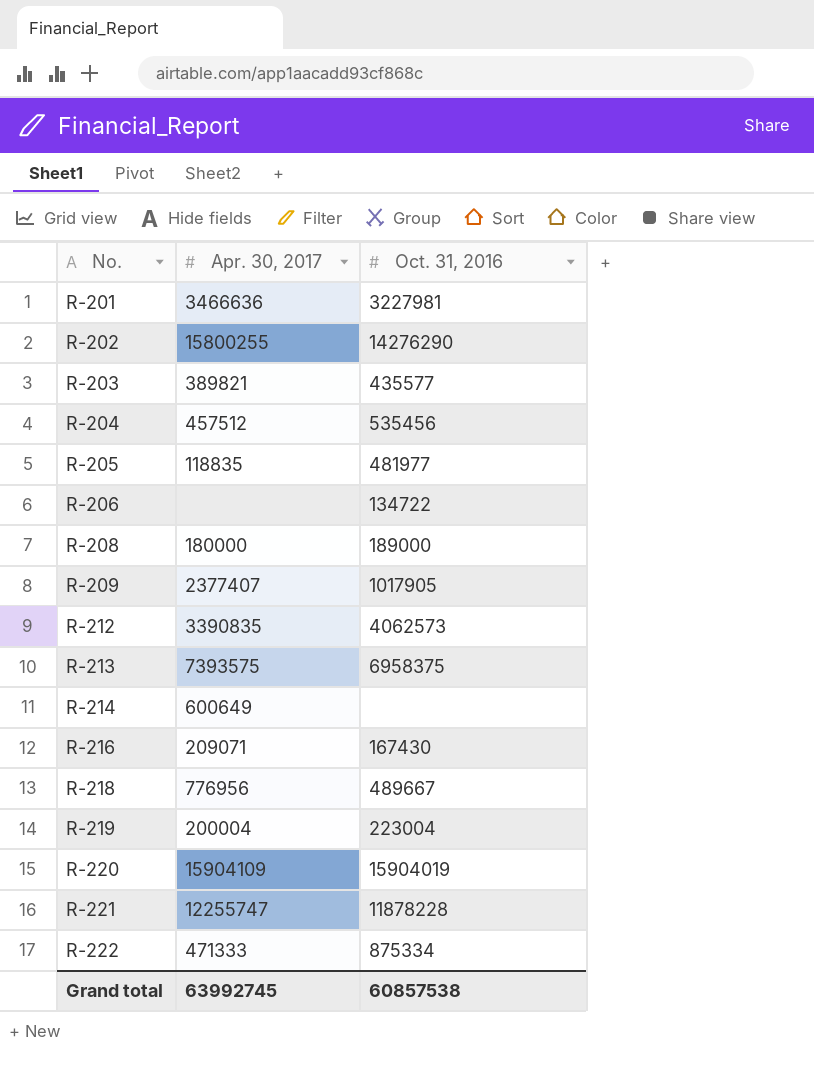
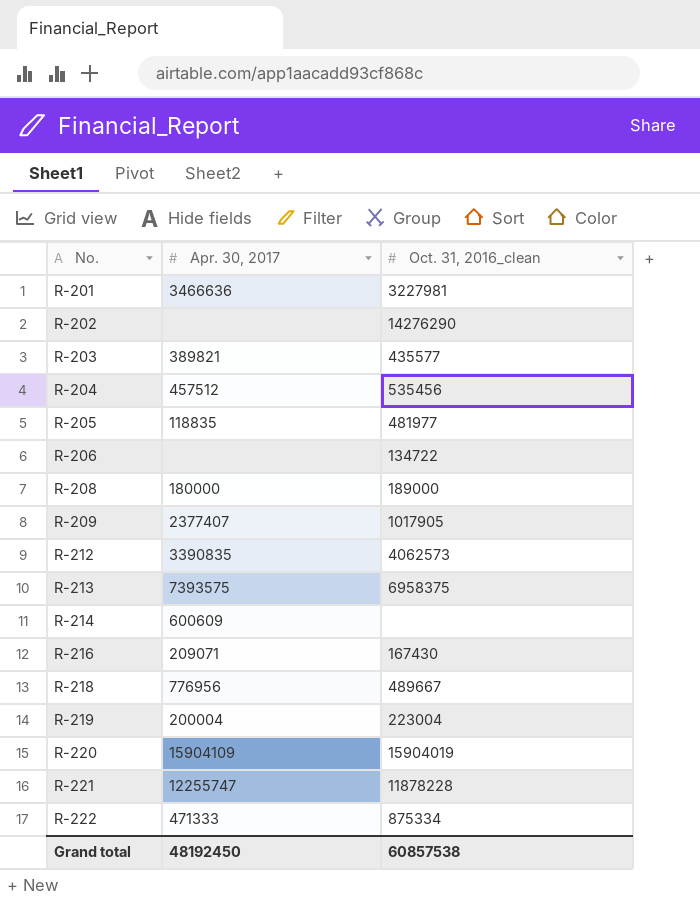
column name: Oct. 31, 2016 -> Oct. 31, 2016_clean
R-202 | Apr. 30, 2017: 15800255 -> none
R-214 | Apr. 30, 2017: 600649 -> 600609
Grand total | Apr. 30, 2017: 63992745 -> 48192450

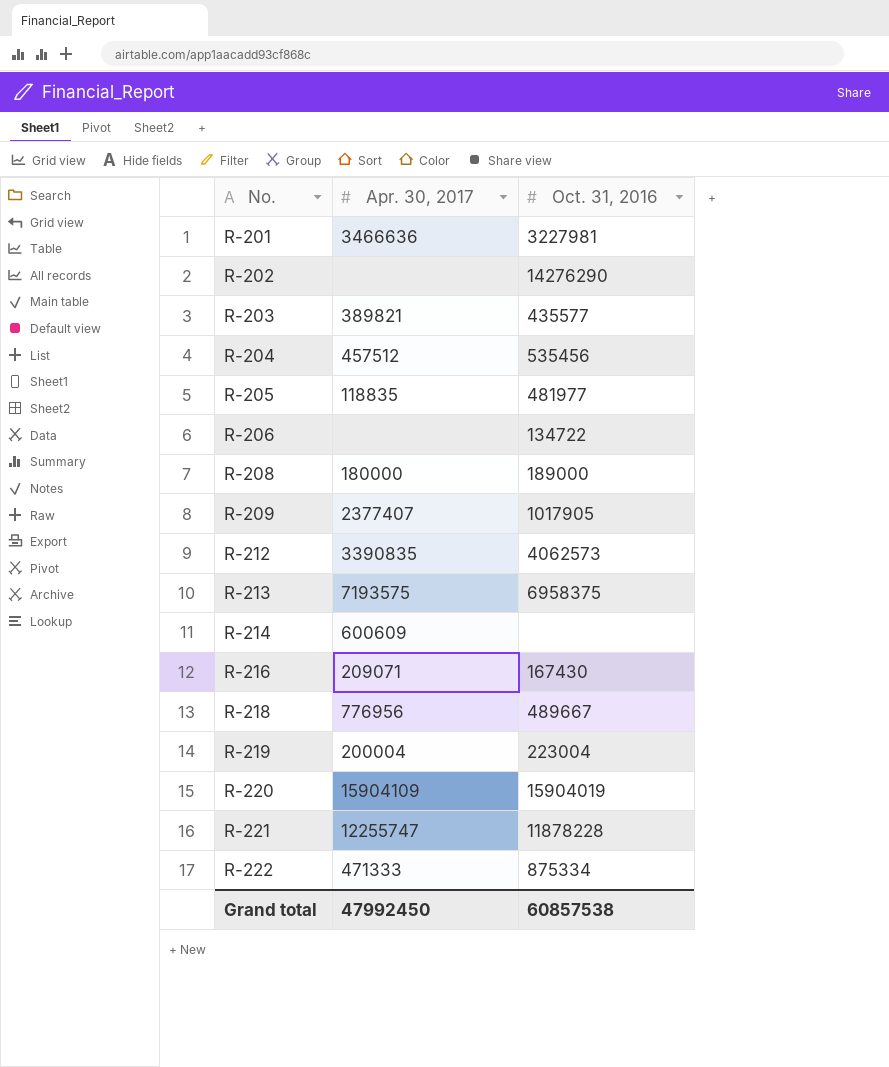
column name: Oct. 31, 2016_clean -> Oct. 31, 2016
R-213 | Apr. 30, 2017: 7393575 -> 7193575
Grand total | Apr. 30, 2017: 48192450 -> 47992450

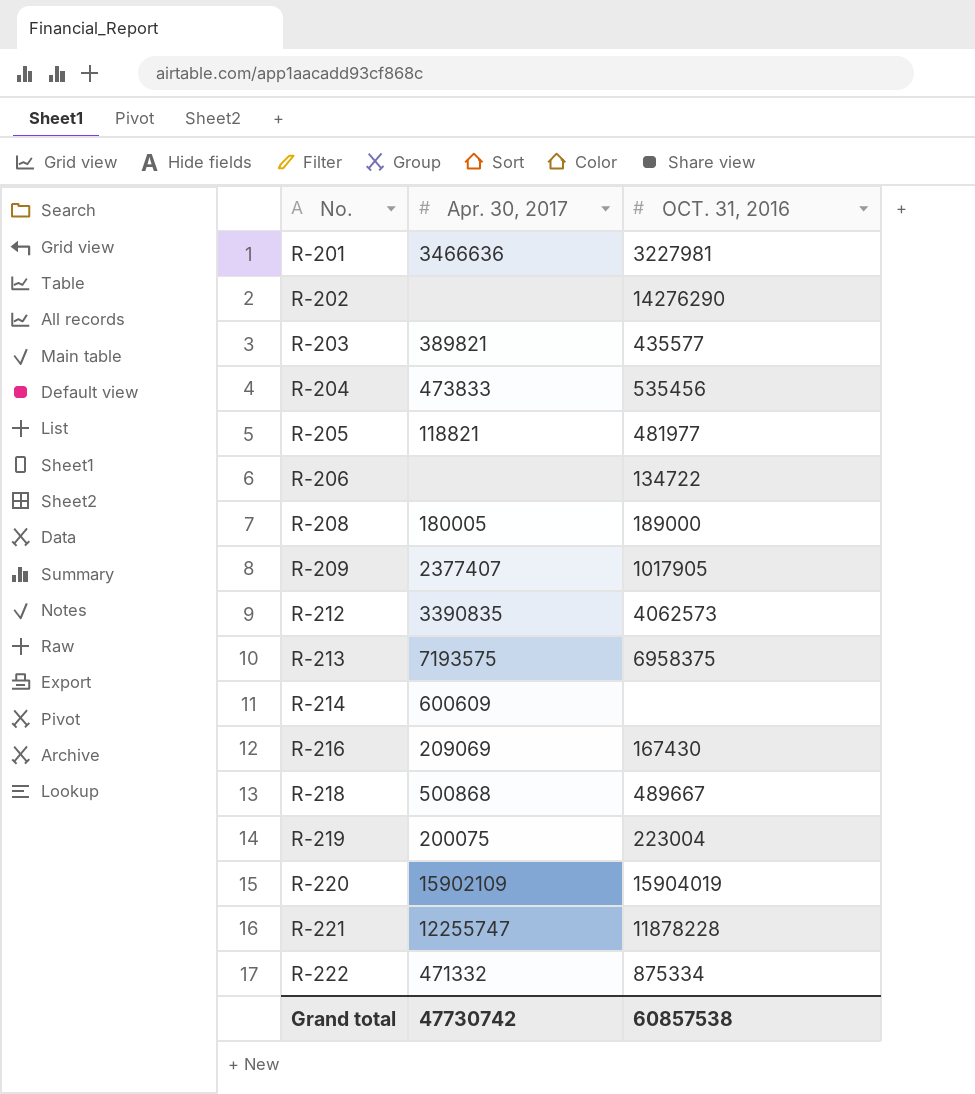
column name: Oct. 31, 2016 -> OCT. 31, 2016
R-204 | Apr. 30, 2017: 457512 -> 473833
R-205 | Apr. 30, 2017: 118835 -> 118821
R-208 | Apr. 30, 2017: 180000 -> 180005
R-216 | Apr. 30, 2017: 209071 -> 209069
R-218 | Apr. 30, 2017: 776956 -> 500868
R-219 | Apr. 30, 2017: 200004 -> 200075
R-220 | Apr. 30, 2017: 15904109 -> 15902109
R-222 | Apr. 30, 2017: 471333 -> 471332
Grand total | Apr. 30, 2017: 47992450 -> 47730742

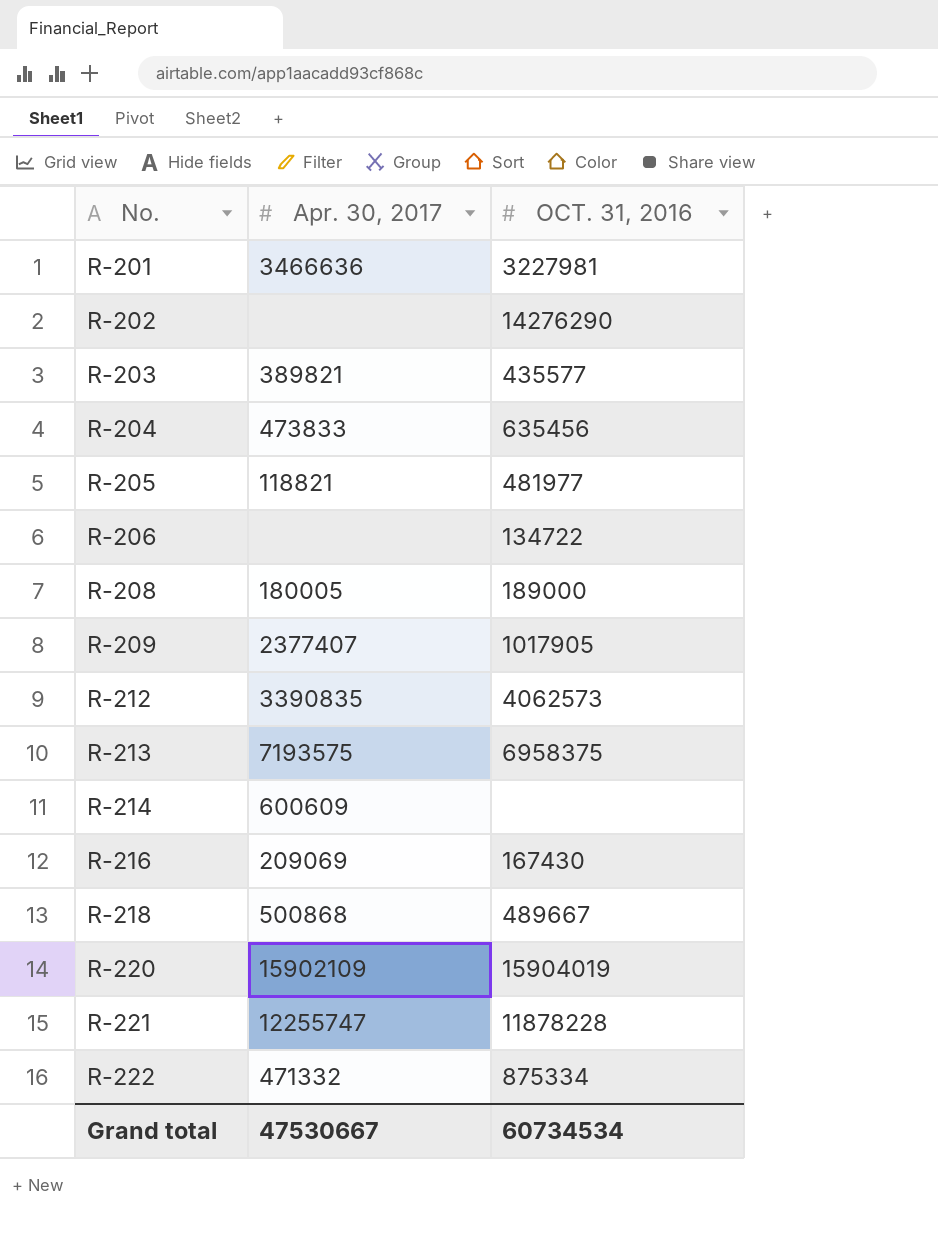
row R-219: 200075 | 223004 -> none
R-204 | OCT. 31, 2016: 535456 -> 635456
Grand total | Apr. 30, 2017: 47730742 -> 47530667
Grand total | OCT. 31, 2016: 60857538 -> 60734534

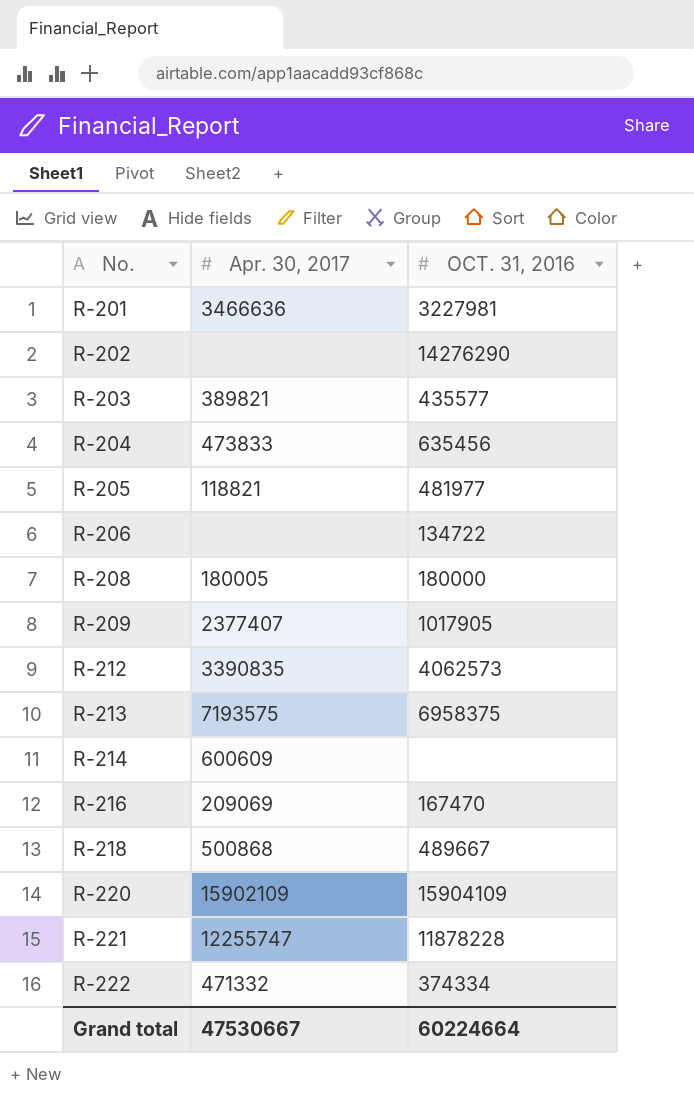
R-208 | OCT. 31, 2016: 189000 -> 180000
R-216 | OCT. 31, 2016: 167430 -> 167470
R-220 | OCT. 31, 2016: 15904019 -> 15904109
R-222 | OCT. 31, 2016: 875334 -> 374334
Grand total | OCT. 31, 2016: 60734534 -> 60224664

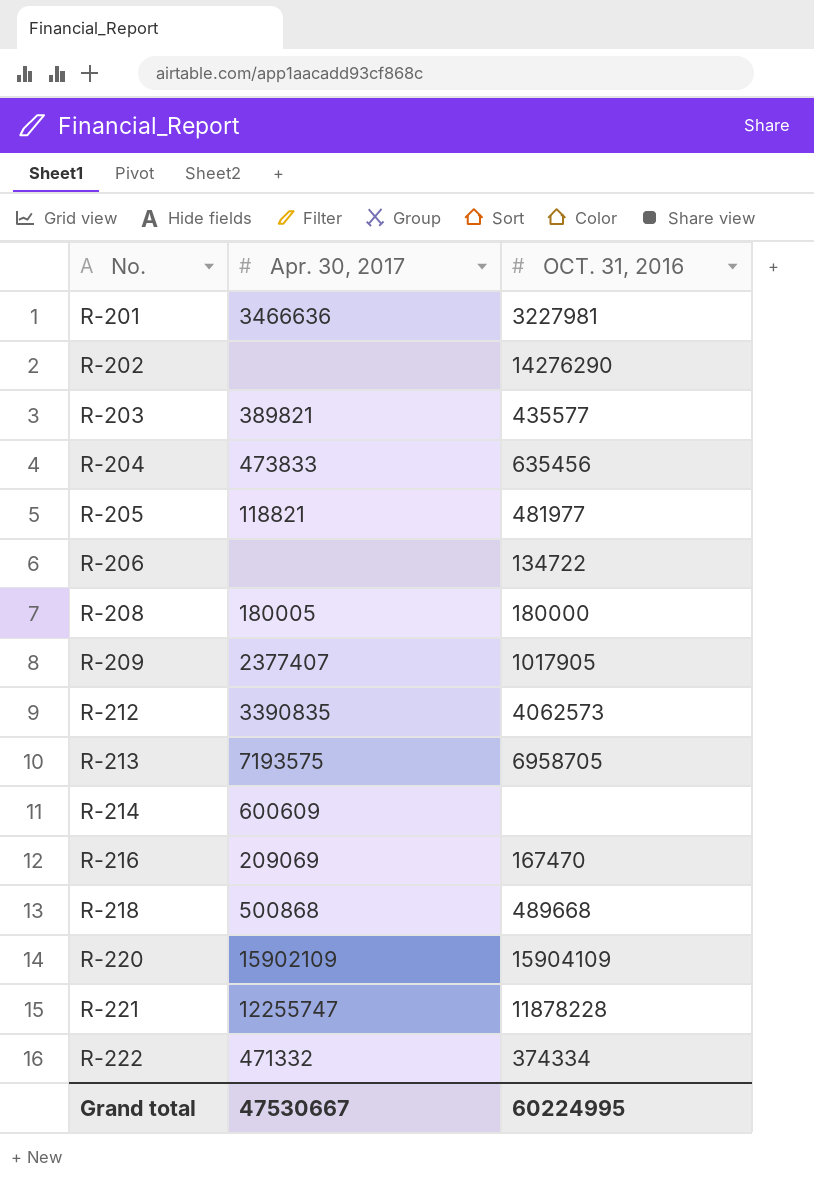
R-213 | OCT. 31, 2016: 6958375 -> 6958705
R-218 | OCT. 31, 2016: 489667 -> 489668
Grand total | OCT. 31, 2016: 60224664 -> 60224995

